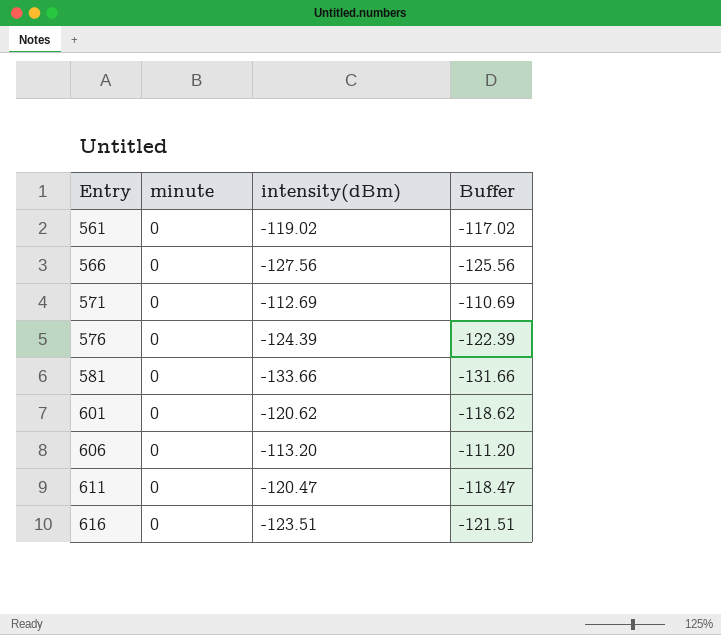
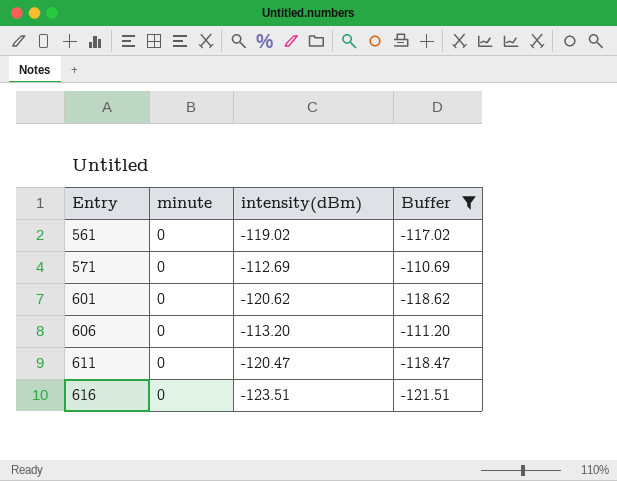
filter: none -> Buffer >= -121.51

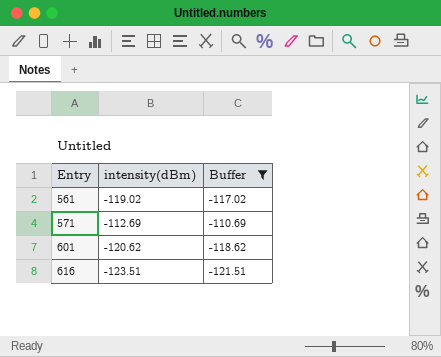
column minute | position: 2 -> none
row 606: 0 | -113.20 | -111.20 -> none
row 611: 0 | -120.47 | -118.47 -> none

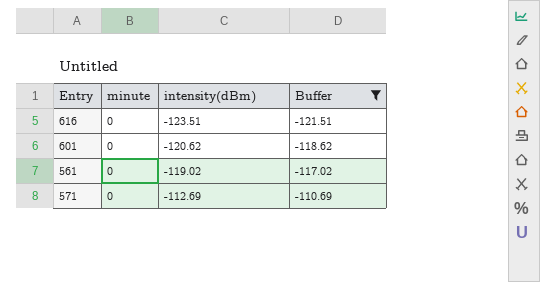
row order: Entry ascending -> intensity(dBm) ascending
column minute | position: none -> 2

